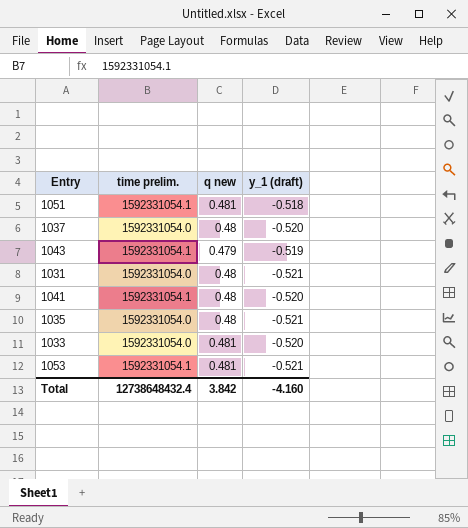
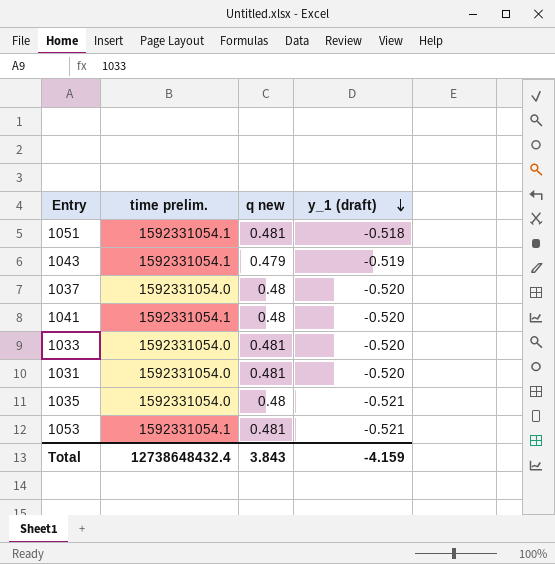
row order: none -> y_1 (draft) descending
1031 | q new: 0.48 -> 0.481
1031 | y_1 (draft): -0.521 -> -0.520
Total | q new: 3.842 -> 3.843
Total | y_1 (draft): -4.160 -> -4.159

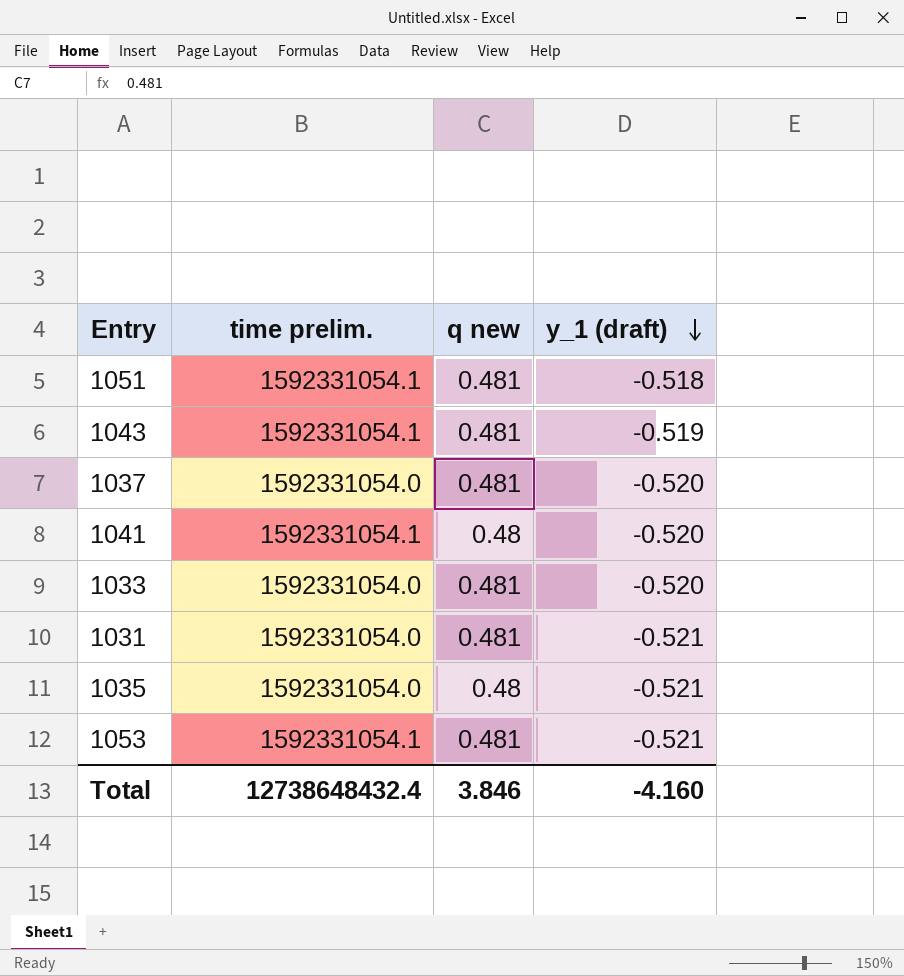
1043 | q new: 0.479 -> 0.481
1037 | q new: 0.48 -> 0.481
1031 | y_1 (draft): -0.520 -> -0.521
Total | q new: 3.843 -> 3.846
Total | y_1 (draft): -4.159 -> -4.160

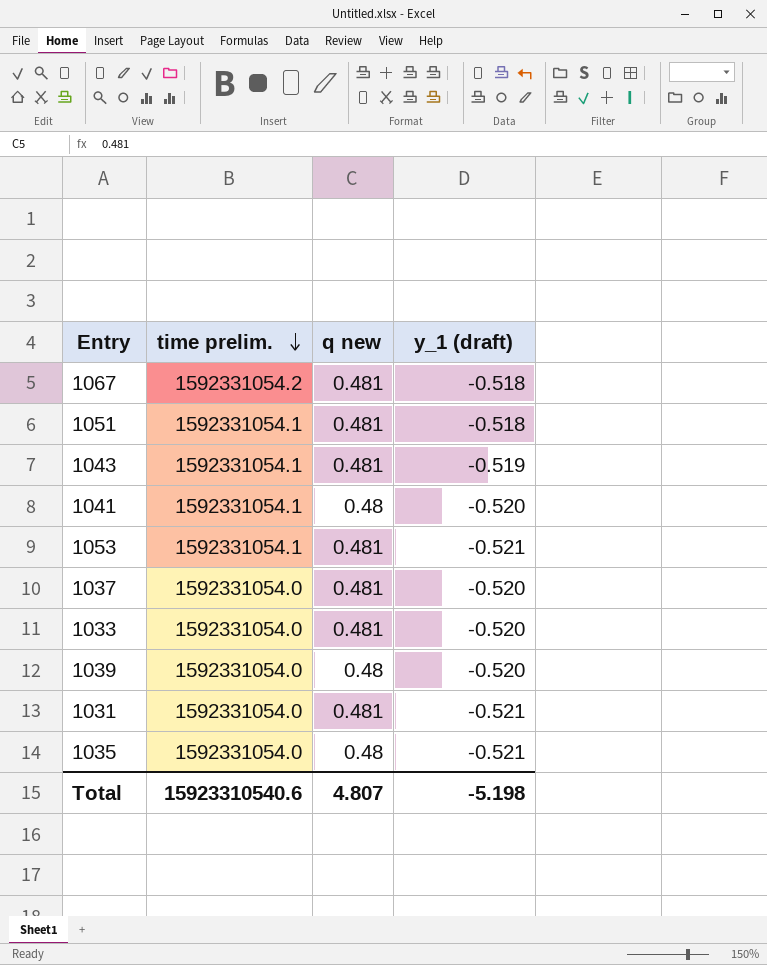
row order: y_1 (draft) descending -> time prelim. descending
row 1067: none -> 1592331054.2 | 0.481 | -0.518
row 1039: none -> 1592331054.0 | 0.48 | -0.520
Total | time prelim.: 12738648432.4 -> 15923310540.6
Total | q new: 3.846 -> 4.807
Total | y_1 (draft): -4.160 -> -5.198

